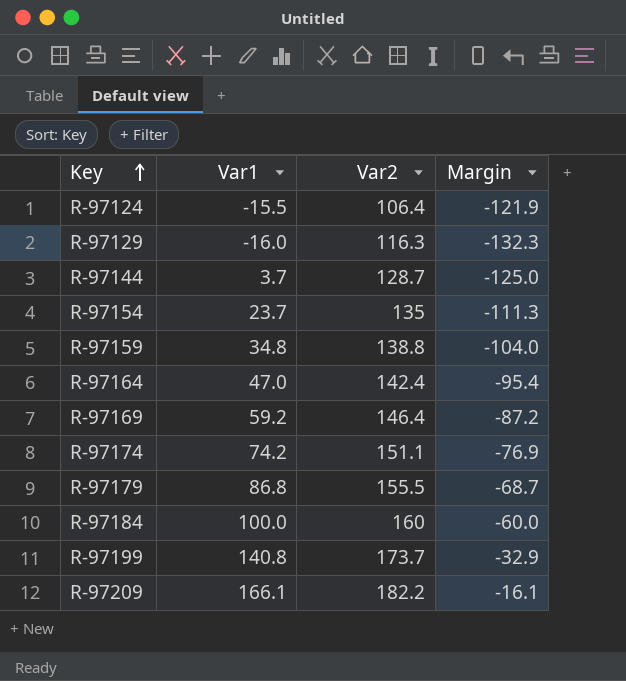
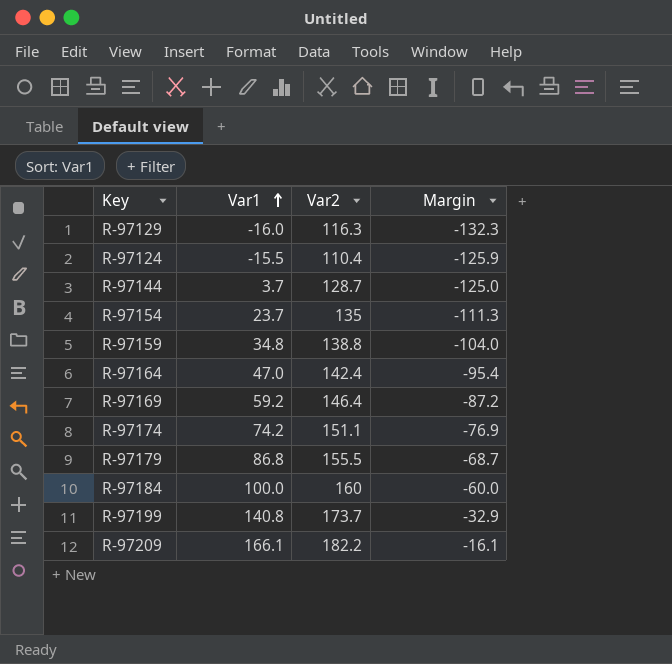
row order: Key ascending -> Var1 ascending
R-97124 | Var2: 106.4 -> 110.4
R-97124 | Margin: -121.9 -> -125.9

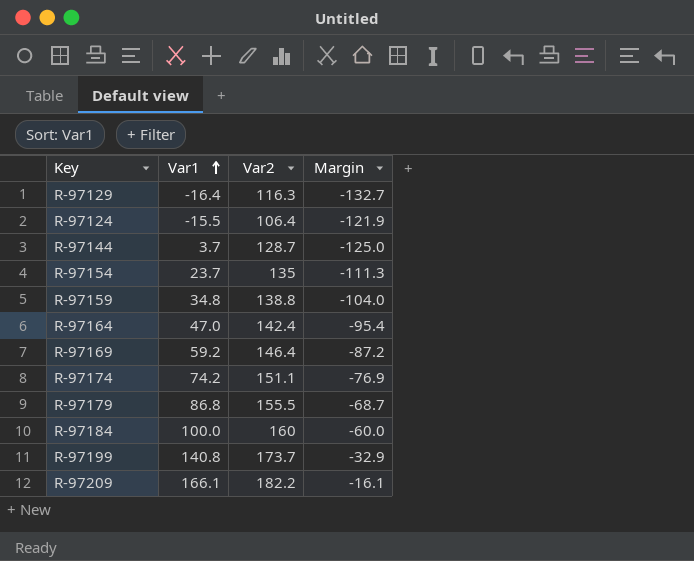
R-97129 | Var1: -16.0 -> -16.4
R-97129 | Margin: -132.3 -> -132.7
R-97124 | Var2: 110.4 -> 106.4
R-97124 | Margin: -125.9 -> -121.9

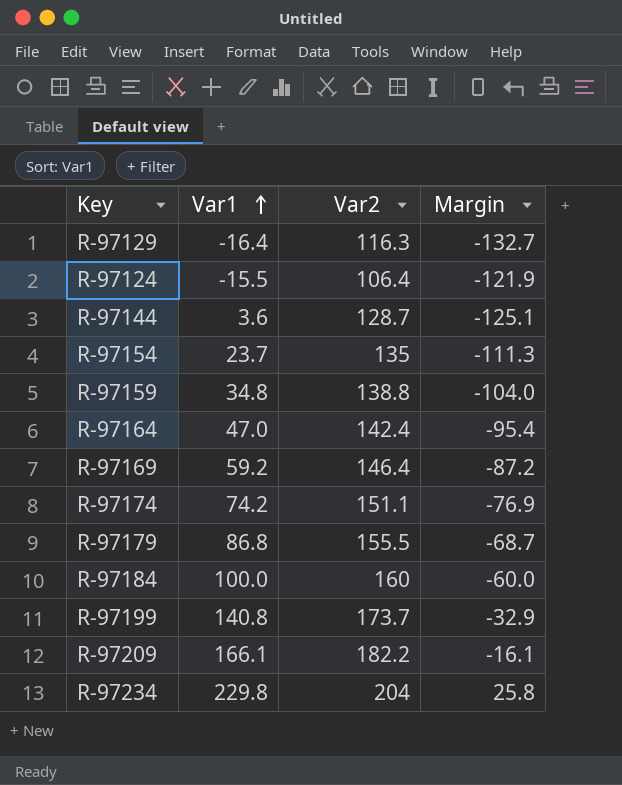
R-97144 | Var1: 3.7 -> 3.6
R-97144 | Margin: -125.0 -> -125.1
row R-97234: none -> 229.8 | 204 | 25.8

